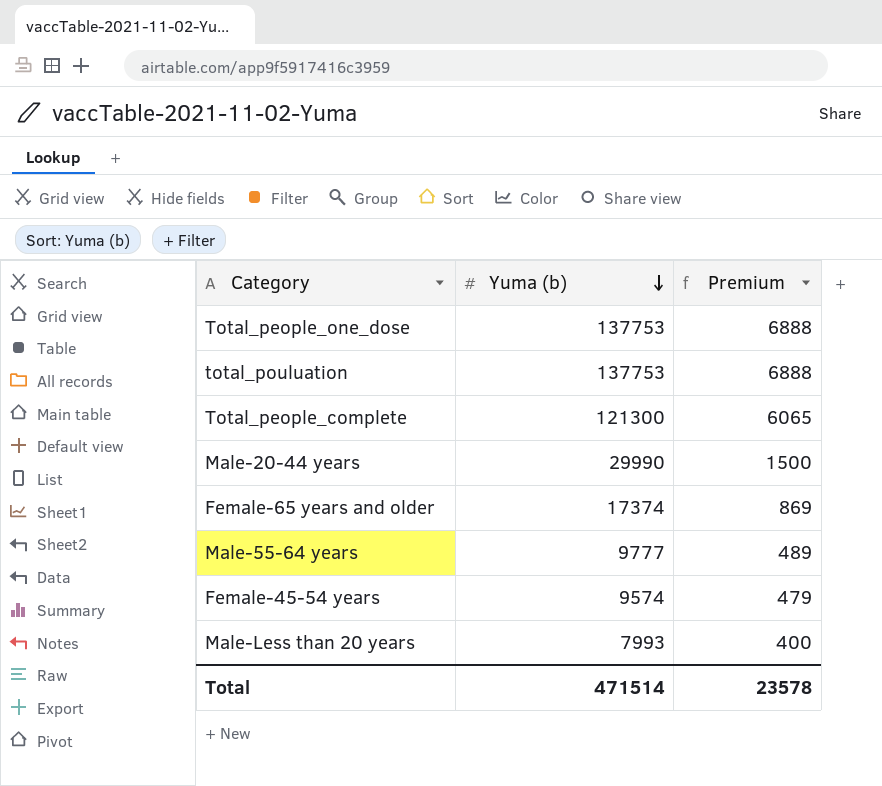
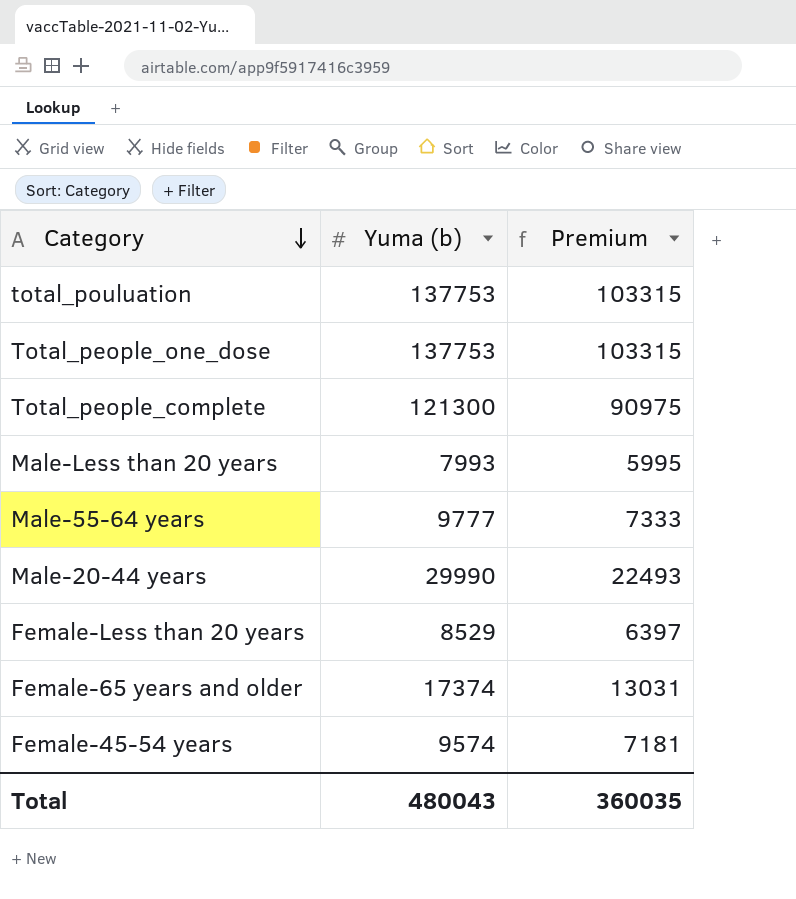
row order: Yuma (b) descending -> Category descending
column Premium | formula: [Yuma (b)] * 0.05 -> [Yuma (b)] * 0.75
row Female-Less than 20 years: none -> 8529 | 6397
Total | Yuma (b): 471514 -> 480043
Total | Premium: 23578 -> 360035

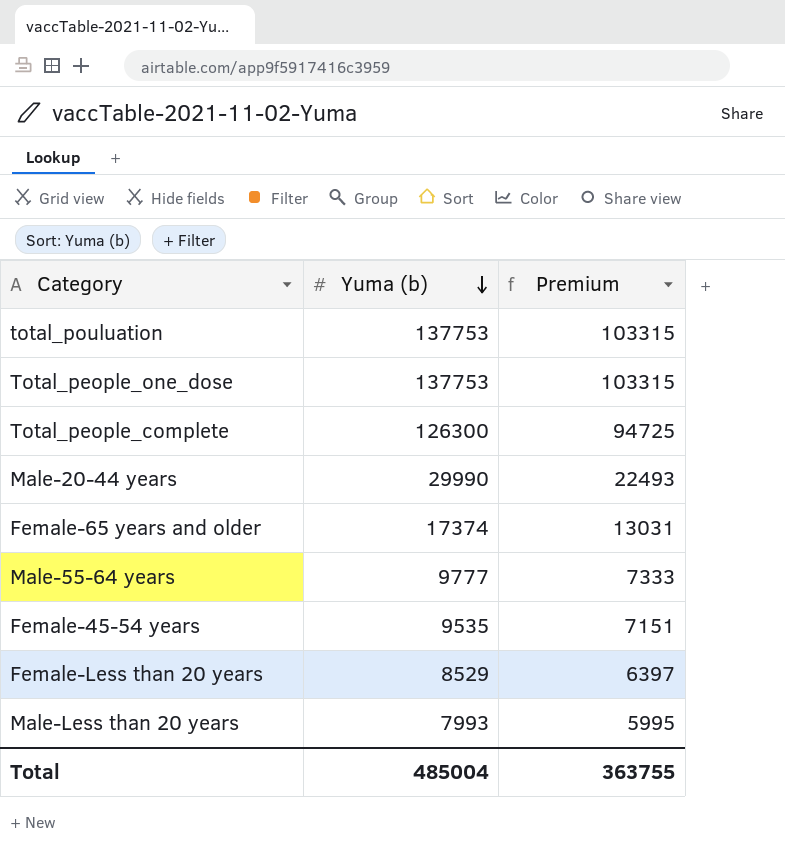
row order: Category descending -> Yuma (b) descending
Total_people_complete | Yuma (b): 121300 -> 126300
Total_people_complete | Premium: 90975 -> 94725
Female-45-54 years | Yuma (b): 9574 -> 9535
Female-45-54 years | Premium: 7181 -> 7151
Total | Yuma (b): 480043 -> 485004
Total | Premium: 360035 -> 363755

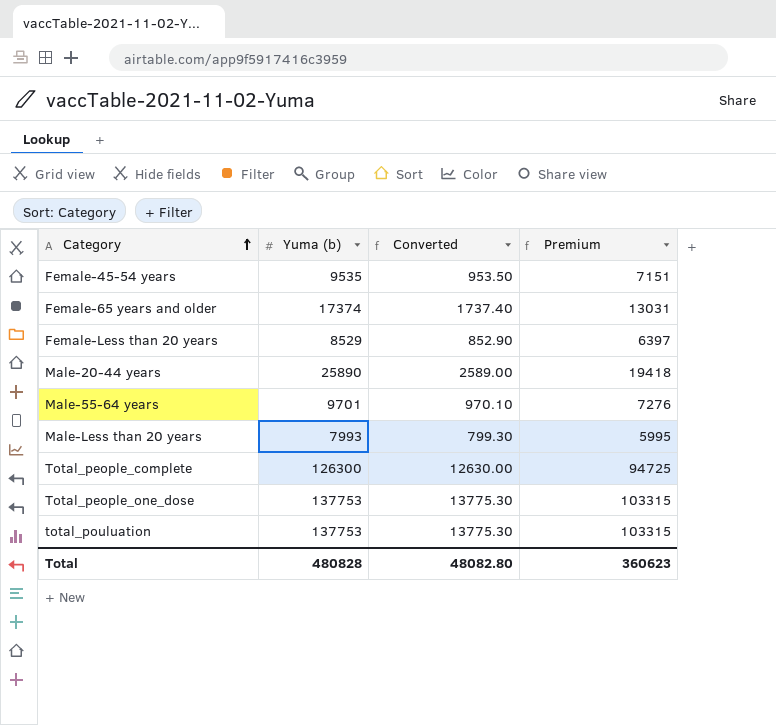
row order: Yuma (b) descending -> Category ascending
column Converted | formula: none -> [Yuma (b)] * 0.1
Male-20-44 years | Yuma (b): 29990 -> 25890
Male-20-44 years | Premium: 22493 -> 19418
Male-55-64 years | Yuma (b): 9777 -> 9701
Male-55-64 years | Premium: 7333 -> 7276
Total | Yuma (b): 485004 -> 480828
Total | Premium: 363755 -> 360623

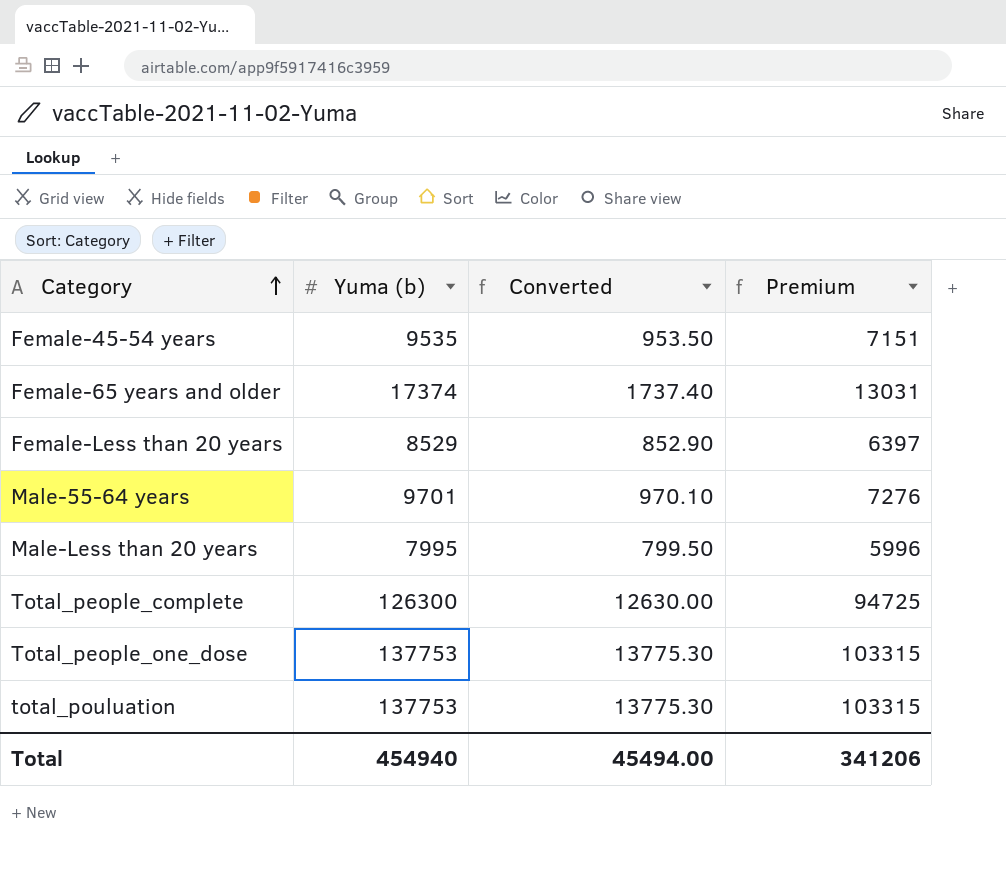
row Male-20-44 years: 25890 | 2589.00 | 19418 -> none
Male-Less than 20 years | Yuma (b): 7993 -> 7995
Male-Less than 20 years | Converted: 799.30 -> 799.50
Male-Less than 20 years | Premium: 5995 -> 5996
Total | Yuma (b): 480828 -> 454940
Total | Converted: 48082.80 -> 45494.00
Total | Premium: 360623 -> 341206

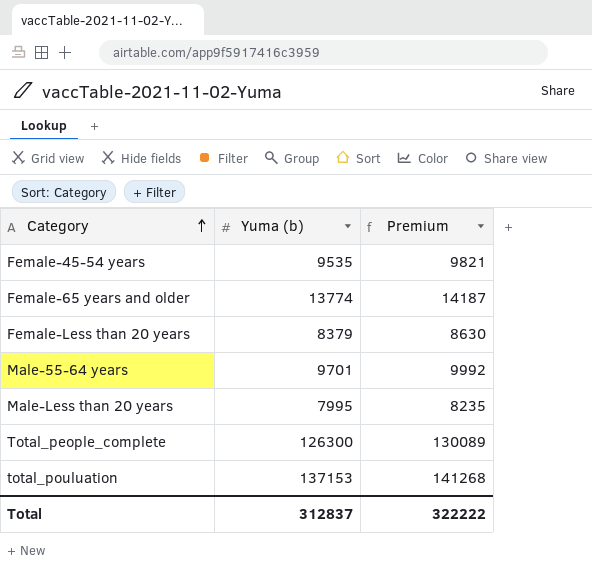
column Converted | formula: [Yuma (b)] * 0.1 -> none
column Premium | formula: [Yuma (b)] * 0.75 -> [Yuma (b)] * 1.03
row Total_people_one_dose: 137753 | 13775.30 | 103315 -> none
Female-65 years and older | Yuma (b): 17374 -> 13774
Female-Less than 20 years | Yuma (b): 8529 -> 8379
total_pouluation | Yuma (b): 137753 -> 137153
Total | Yuma (b): 454940 -> 312837
Total | Premium: 341206 -> 322222

